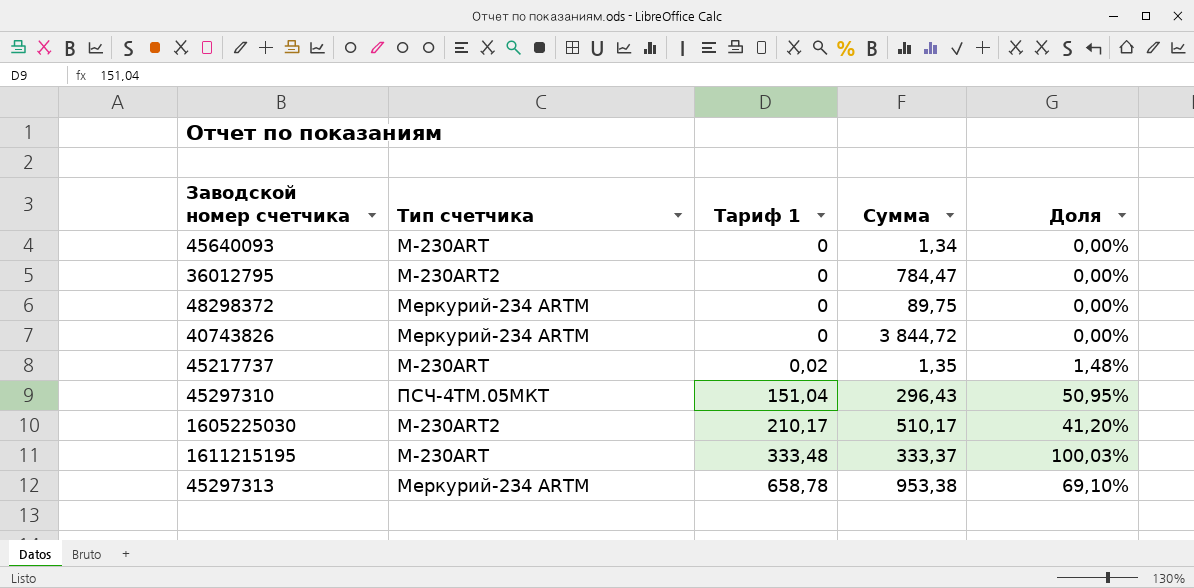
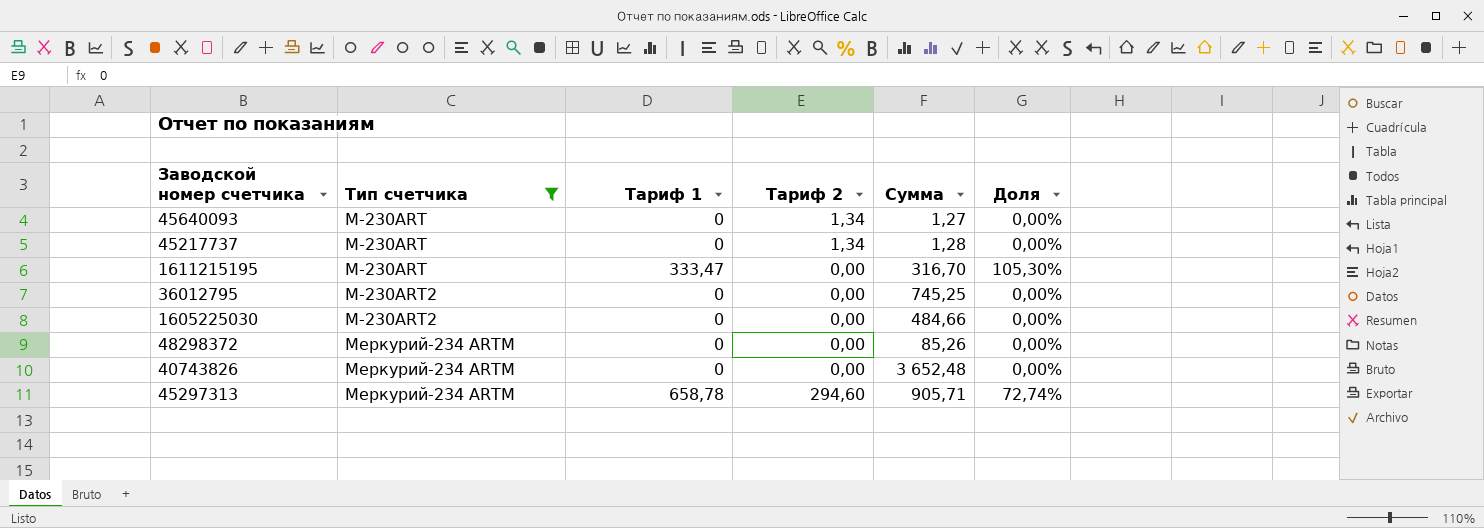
filter: none -> Тип счетчика != ПСЧ-4ТМ.05МКТ
row order: Тариф 1 ascending -> Тип счетчика ascending
column Тариф 2 | position: none -> 4
45640093 | Сумма: 1,34 -> 1,27
45217737 | Тариф 1: 0,02 -> 0
45217737 | Сумма: 1,35 -> 1,28
45217737 | Доля: 1,48% -> 0,00%
1611215195 | Тариф 1: 333,48 -> 333,47
1611215195 | Сумма: 333,37 -> 316,70
1611215195 | Доля: 100,03% -> 105,30%
36012795 | Сумма: 784,47 -> 745,25
1605225030 | Тариф 1: 210,17 -> 0
1605225030 | Сумма: 510,17 -> 484,66
1605225030 | Доля: 41,20% -> 0,00%
48298372 | Сумма: 89,75 -> 85,26
40743826 | Сумма: 3 844,72 -> 3 652,48
45297313 | Сумма: 953,38 -> 905,71
45297313 | Доля: 69,10% -> 72,74%

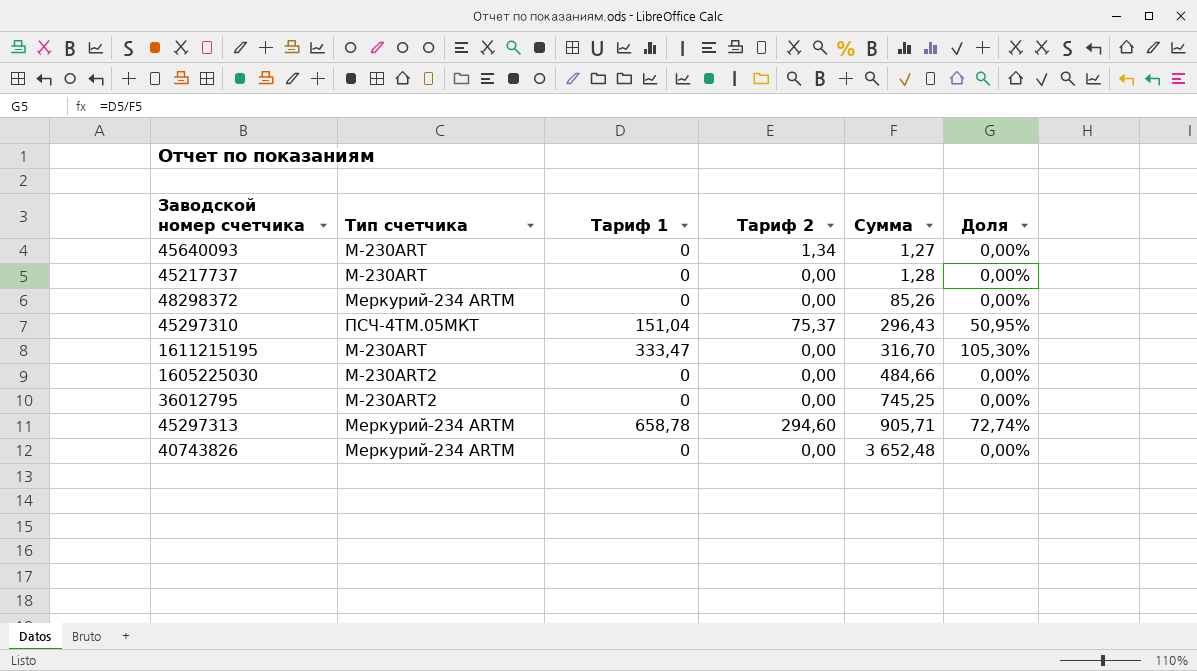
filter: Тип счетчика != ПСЧ-4ТМ.05МКТ -> none
row order: Тип счетчика ascending -> Сумма ascending
45217737 | Тариф 2: 1,34 -> 0,00

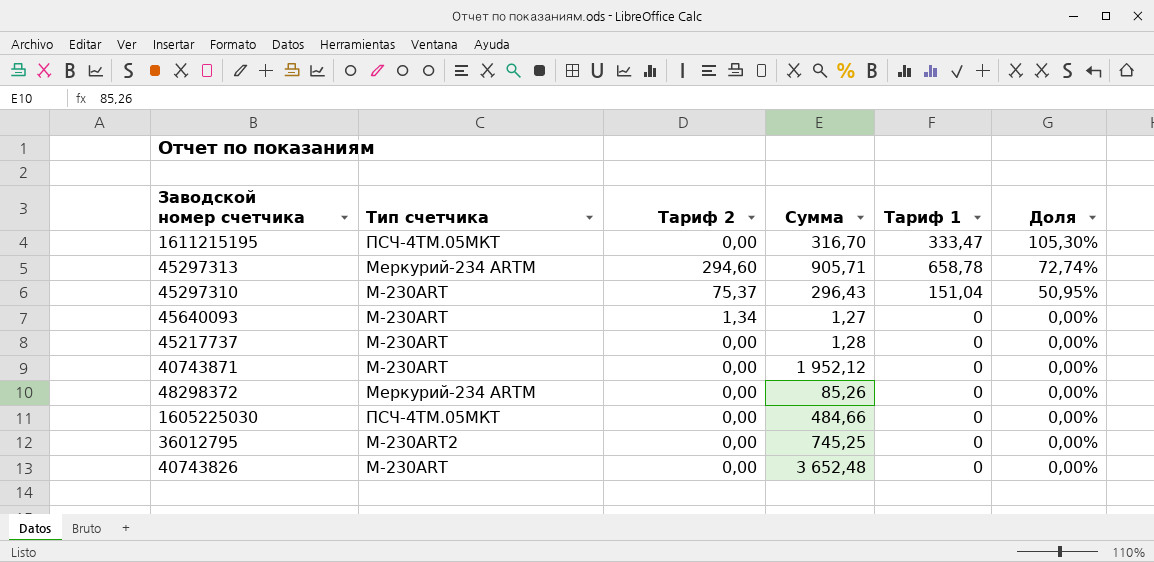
row order: Сумма ascending -> Доля descending
column Тариф 1 | position: 3 -> 5
1611215195 | Тип счетчика: M-230ART -> ПСЧ-4ТМ.05МКТ
45297310 | Тип счетчика: ПСЧ-4ТМ.05МКТ -> M-230ART
row 40743871: none -> M-230ART | 0,00 | 1 952,12 | 0 | 0,00%
1605225030 | Тип счетчика: M-230ART2 -> ПСЧ-4ТМ.05МКТ
40743826 | Тип счетчика: Меркурий-234 ARTM -> M-230ART

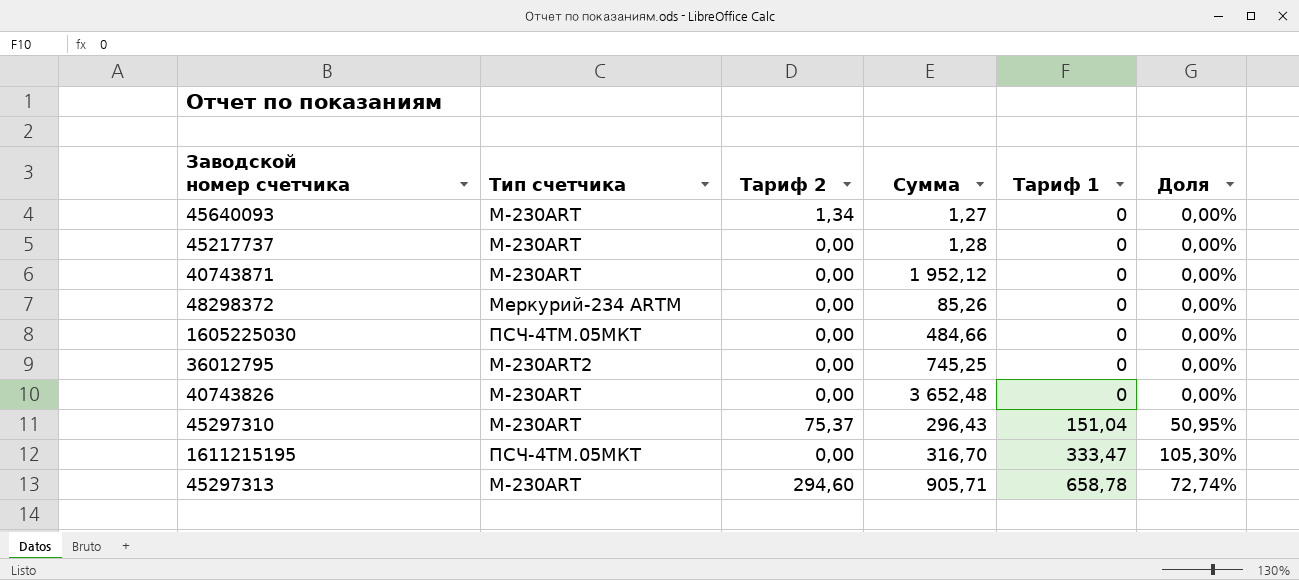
row order: Доля descending -> Тариф 1 ascending
45297313 | Тип счетчика: Меркурий-234 ARTM -> M-230ART

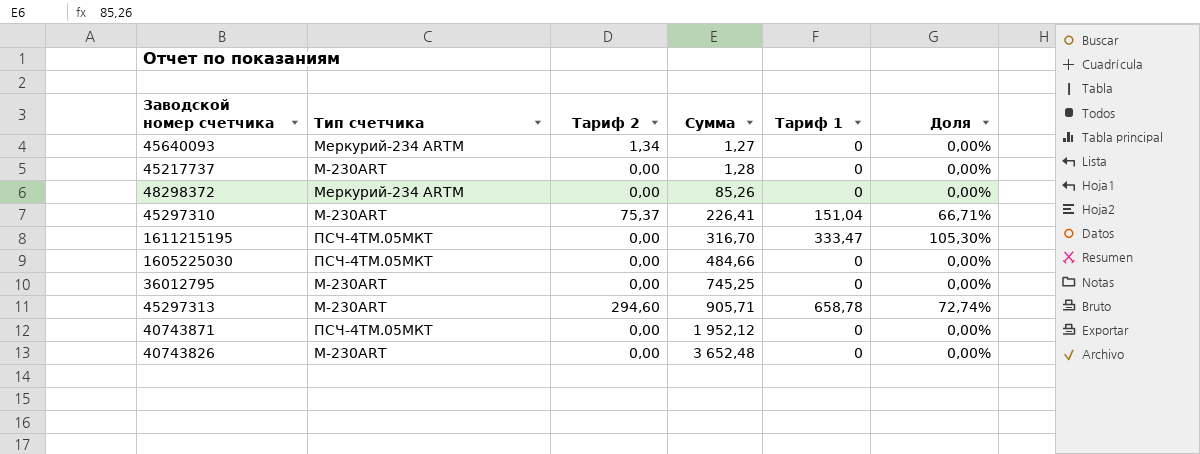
row order: Тариф 1 ascending -> Сумма ascending
45640093 | Тип счетчика: M-230ART -> Меркурий-234 ARTM
45297310 | Сумма: 296,43 -> 226,41
45297310 | Доля: 50,95% -> 66,71%
36012795 | Тип счетчика: M-230ART2 -> M-230ART
40743871 | Тип счетчика: M-230ART -> ПСЧ-4ТМ.05МКТ

